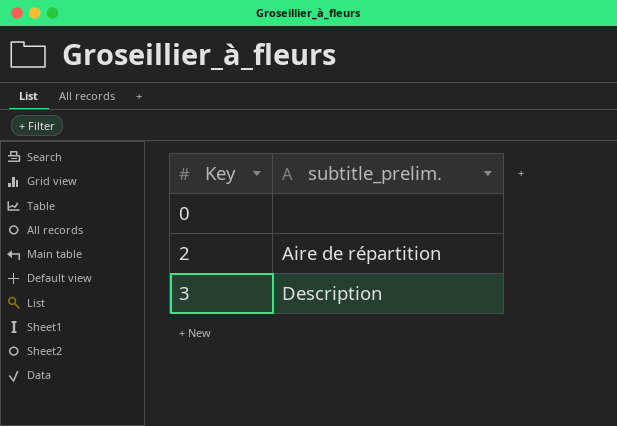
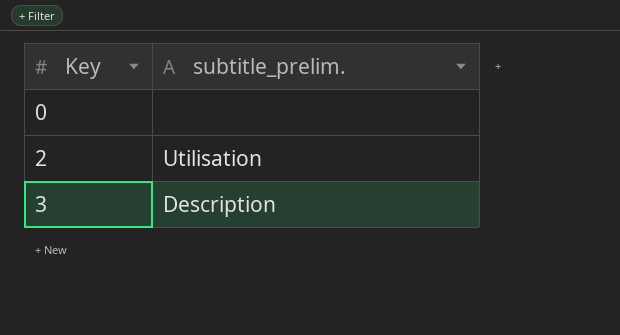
2 | subtitle_prelim.: Aire de répartition -> Utilisation

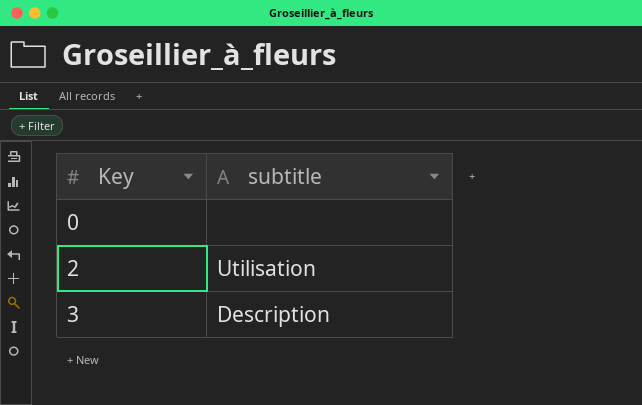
column name: subtitle_prelim. -> subtitle

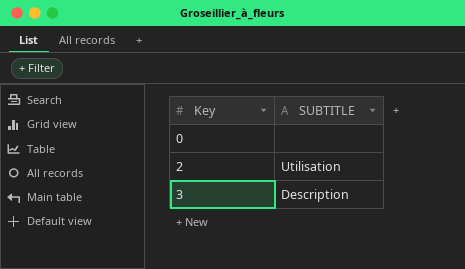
column name: subtitle -> SUBTITLE

